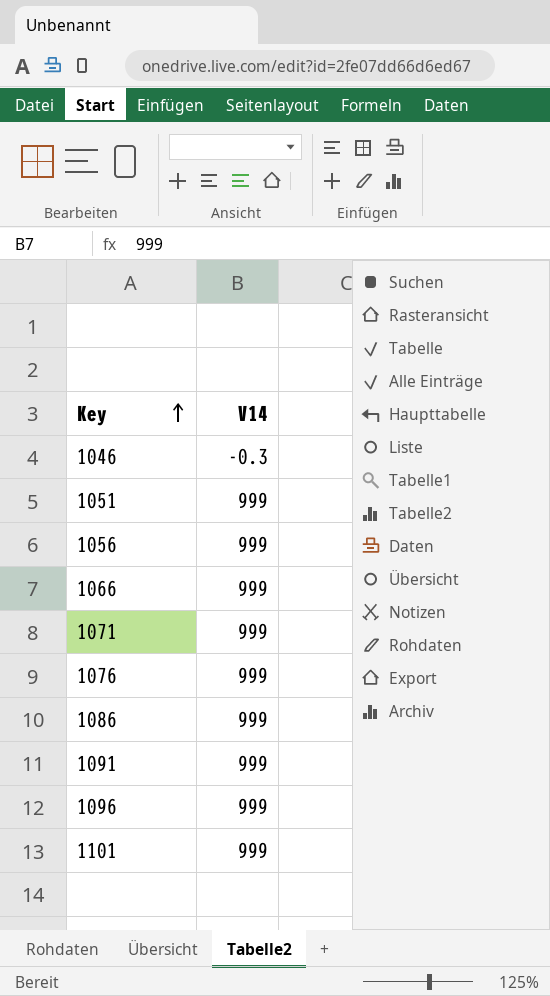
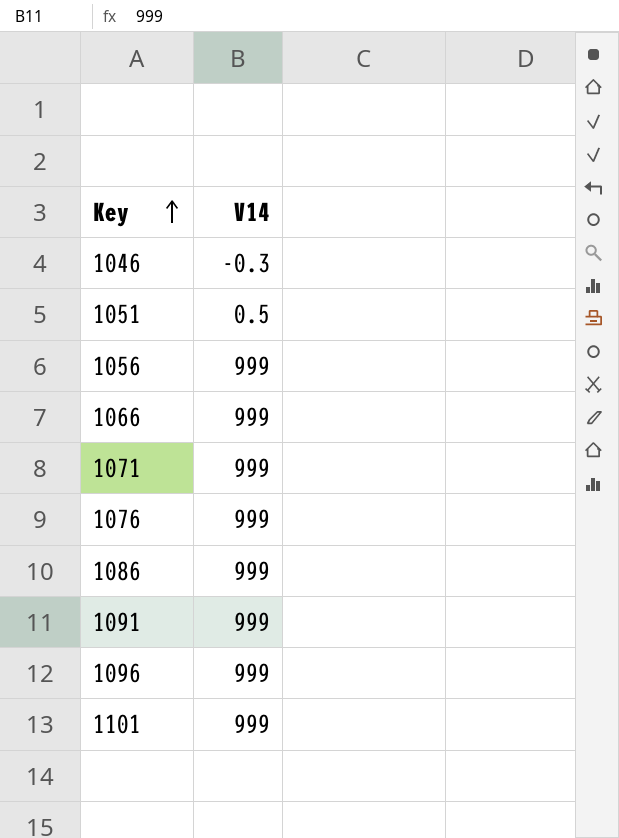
1051 | V14: 999 -> 0.5

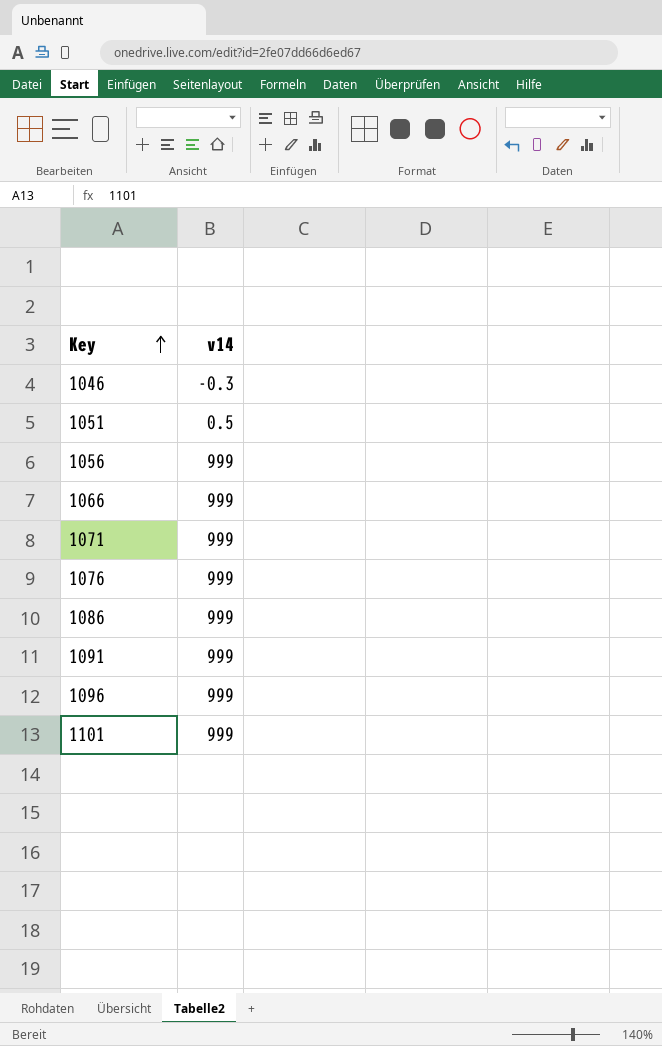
column name: V14 -> v14

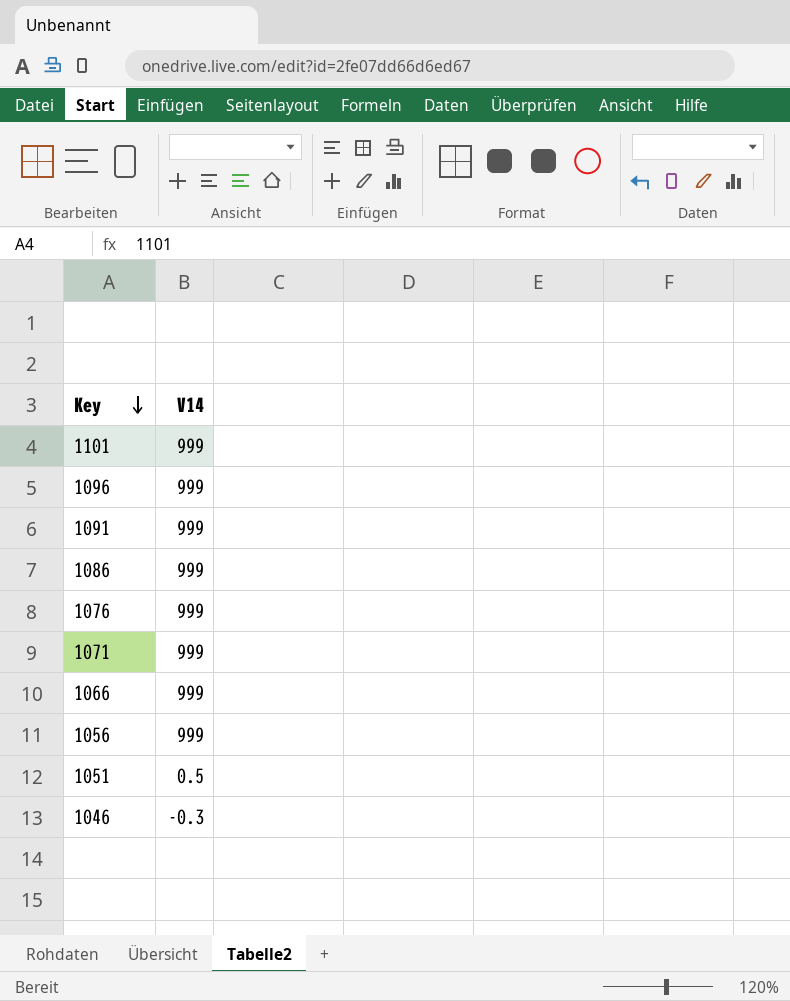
row order: Key ascending -> Key descending
column name: v14 -> V14

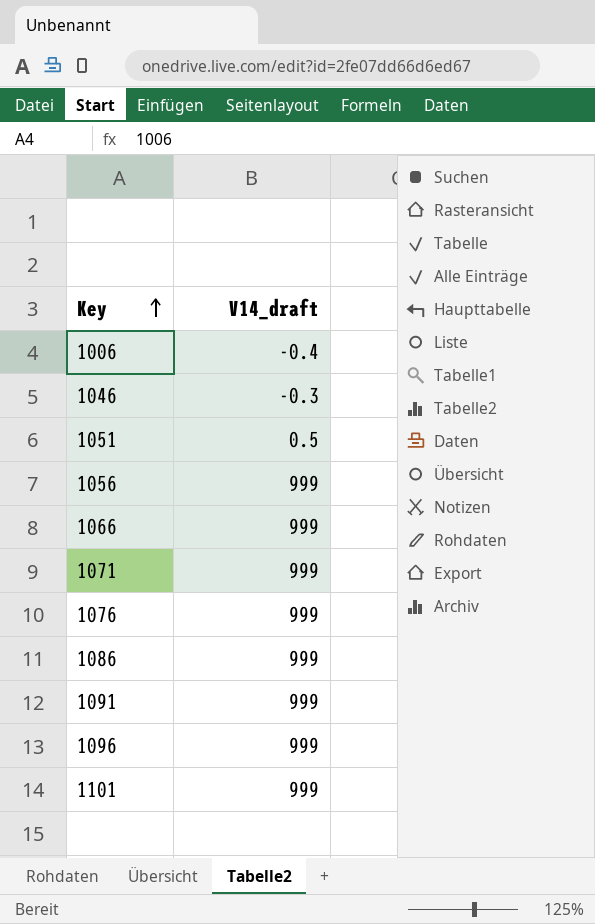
row order: Key descending -> Key ascending
column name: V14 -> V14_draft
row 1006: none -> -0.4

